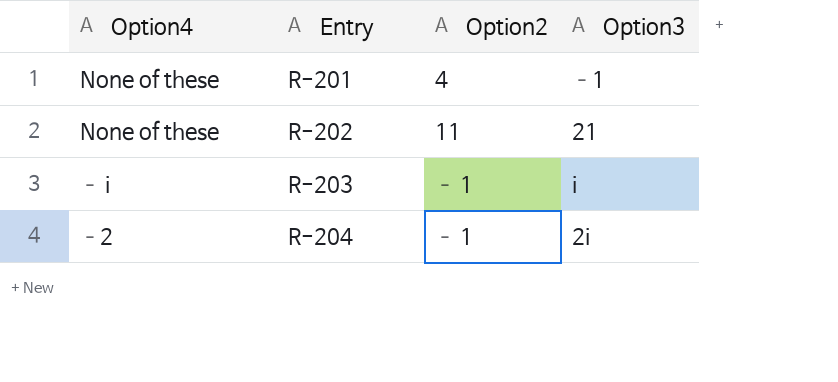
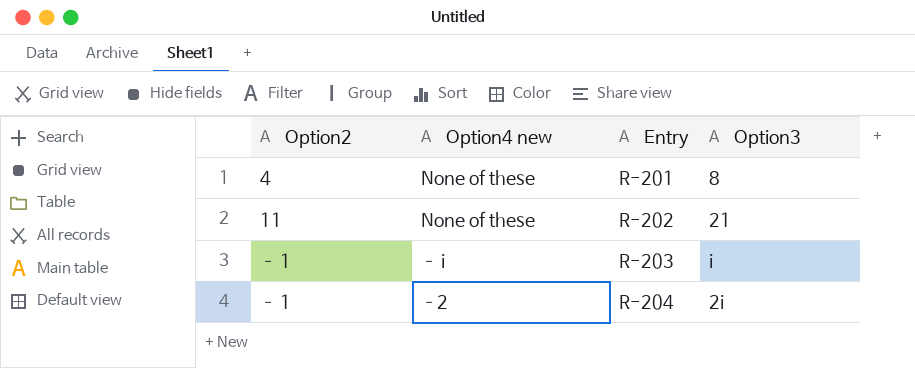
column Option2 | position: 3 -> 1
column name: Option4 -> Option4 new
R-201 | Option3: –1 -> 8

